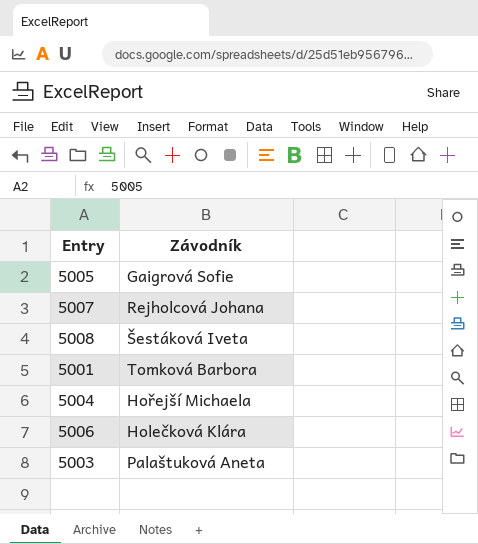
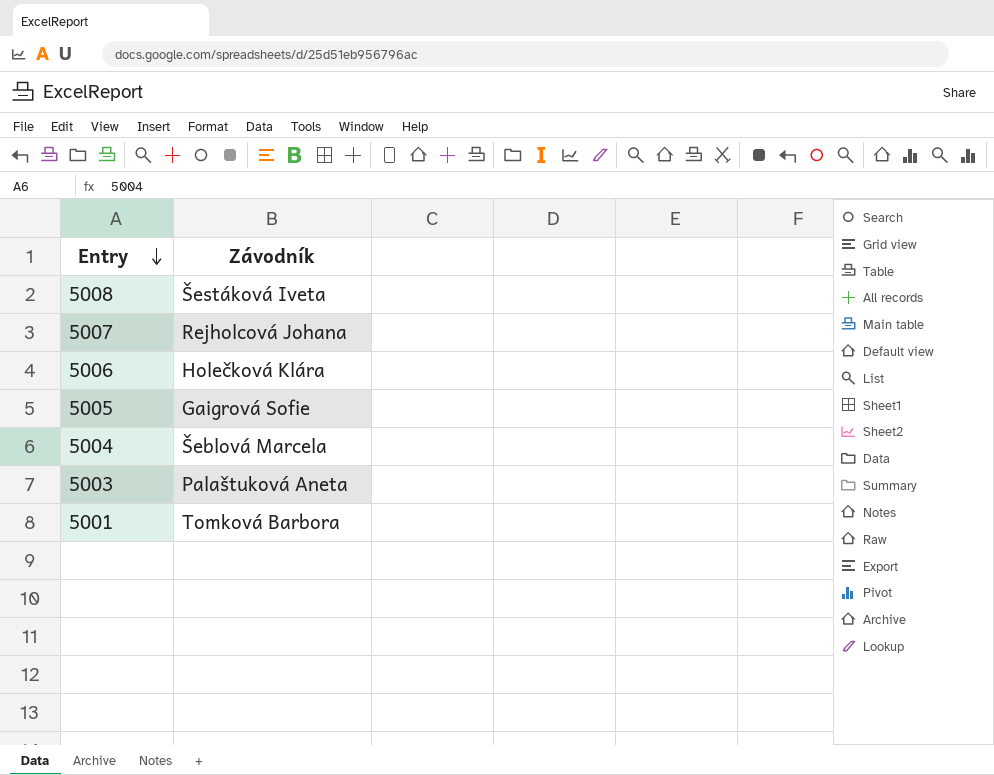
row order: none -> Entry descending
5004 | Závodník: Hořejší Michaela -> Šeblová Marcela

